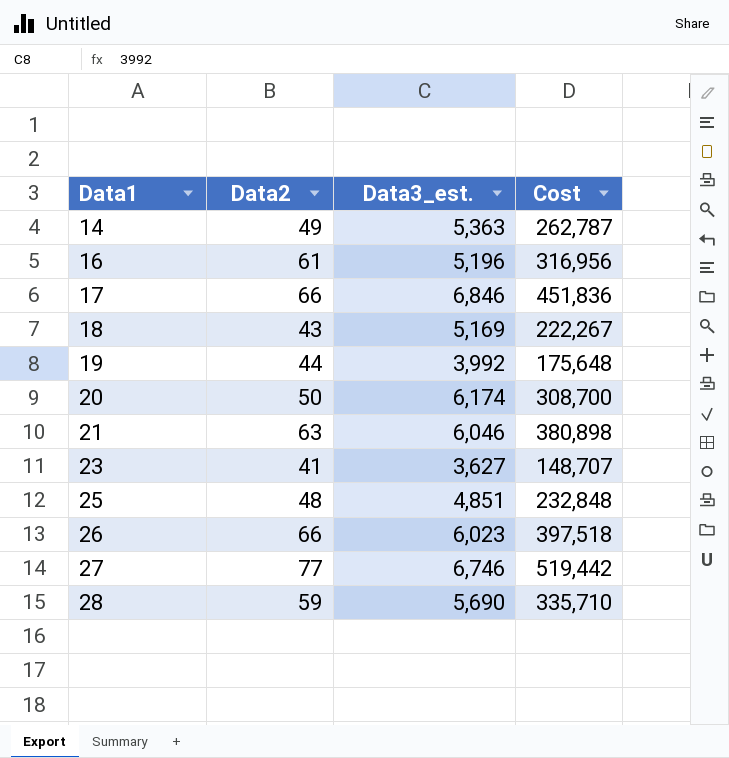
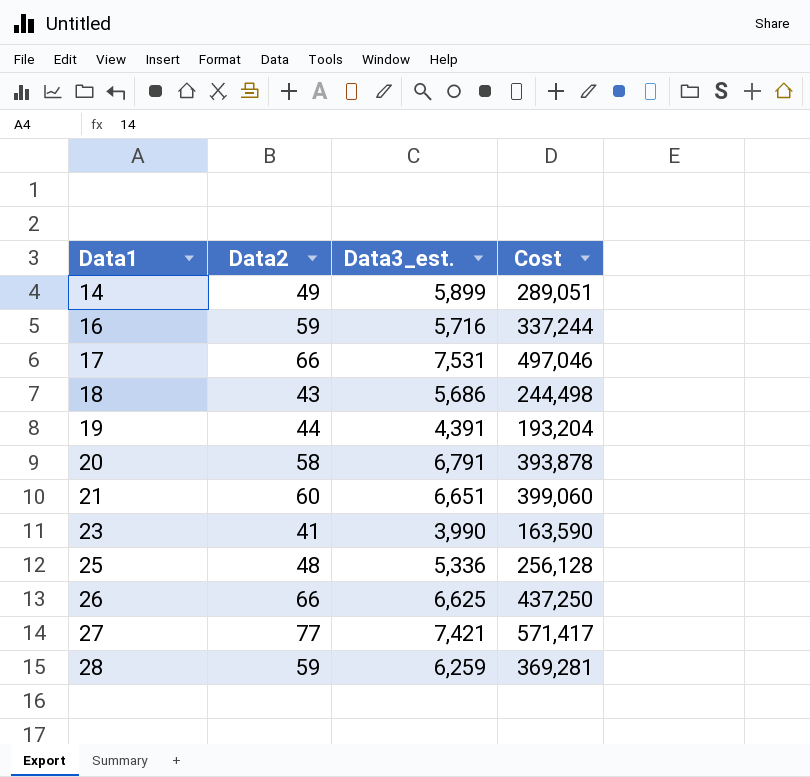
14 | Data3_est.: 5,363 -> 5,899
14 | Cost: 262,787 -> 289,051
16 | Data2: 61 -> 59
16 | Data3_est.: 5,196 -> 5,716
16 | Cost: 316,956 -> 337,244
17 | Data3_est.: 6,846 -> 7,531
17 | Cost: 451,836 -> 497,046
18 | Data3_est.: 5,169 -> 5,686
18 | Cost: 222,267 -> 244,498
19 | Data3_est.: 3,992 -> 4,391
19 | Cost: 175,648 -> 193,204
20 | Data2: 50 -> 58
20 | Data3_est.: 6,174 -> 6,791
20 | Cost: 308,700 -> 393,878
21 | Data2: 63 -> 60
21 | Data3_est.: 6,046 -> 6,651
21 | Cost: 380,898 -> 399,060
23 | Data3_est.: 3,627 -> 3,990
23 | Cost: 148,707 -> 163,590
25 | Data3_est.: 4,851 -> 5,336
25 | Cost: 232,848 -> 256,128
26 | Data3_est.: 6,023 -> 6,625
26 | Cost: 397,518 -> 437,250
27 | Data3_est.: 6,746 -> 7,421
27 | Cost: 519,442 -> 571,417
28 | Data3_est.: 5,690 -> 6,259
28 | Cost: 335,710 -> 369,281

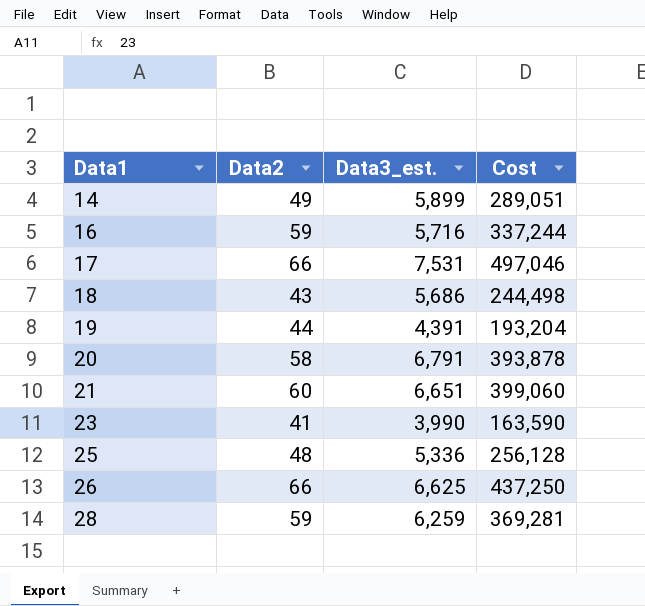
row 27: 77 | 7,421 | 571,417 -> none

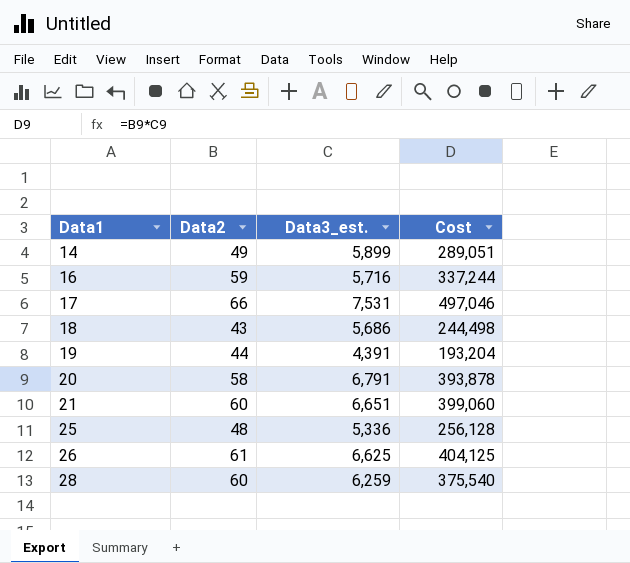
row 23: 41 | 3,990 | 163,590 -> none
26 | Data2: 66 -> 61
26 | Cost: 437,250 -> 404,125
28 | Data2: 59 -> 60
28 | Cost: 369,281 -> 375,540

